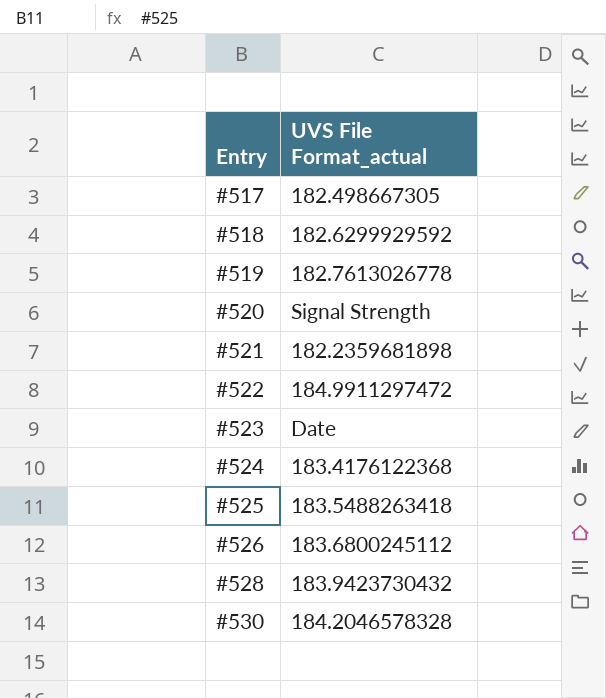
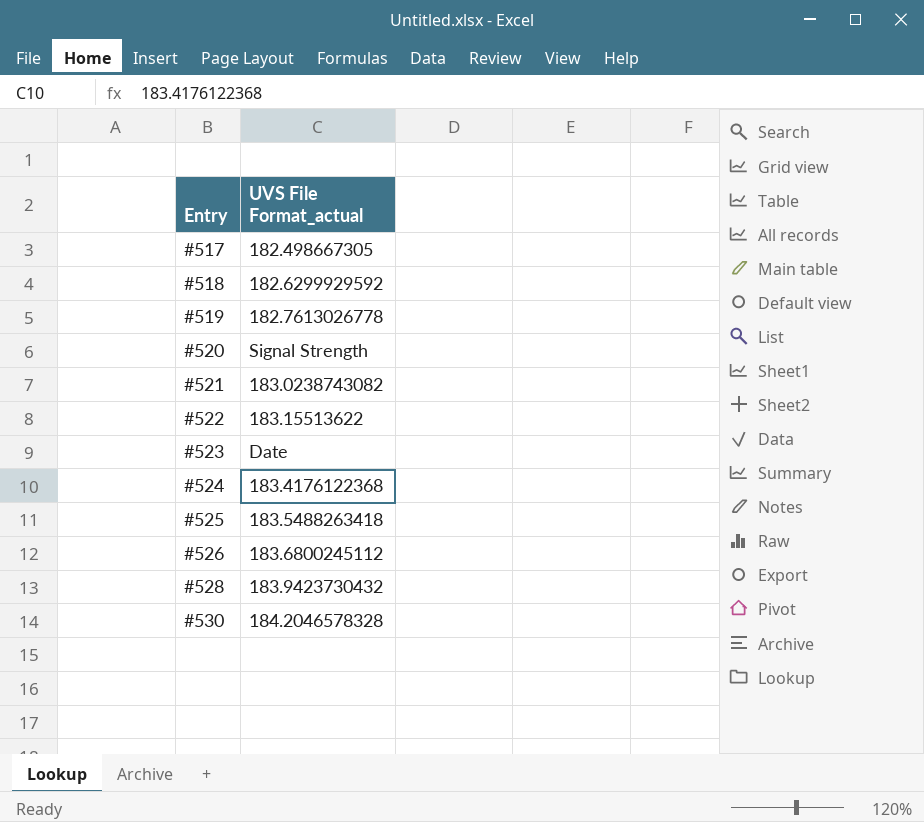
#521 | UVS File Format_actual: 182.2359681898 -> 183.0238743082
#522 | UVS File Format_actual: 184.9911297472 -> 183.15513622

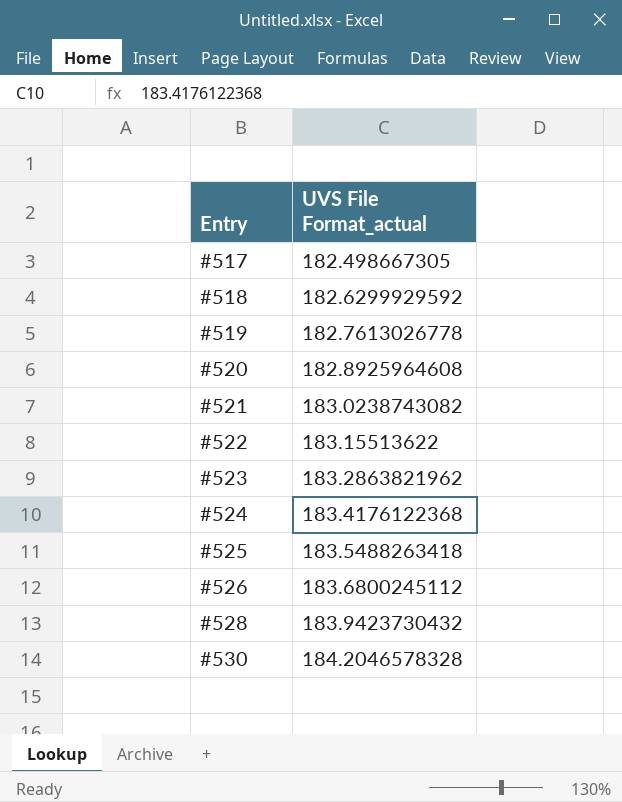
#520 | UVS File Format_actual: Signal Strength -> 182.8925964608
#523 | UVS File Format_actual: Date -> 183.2863821962

